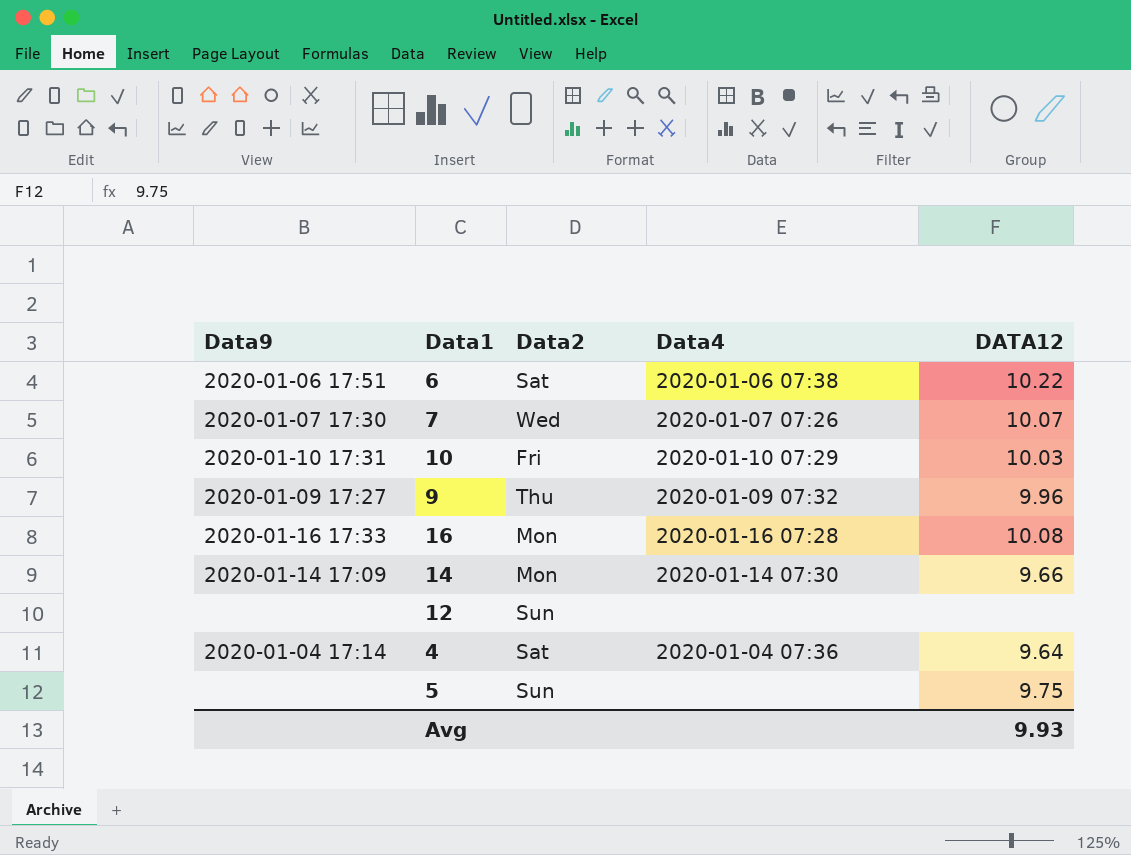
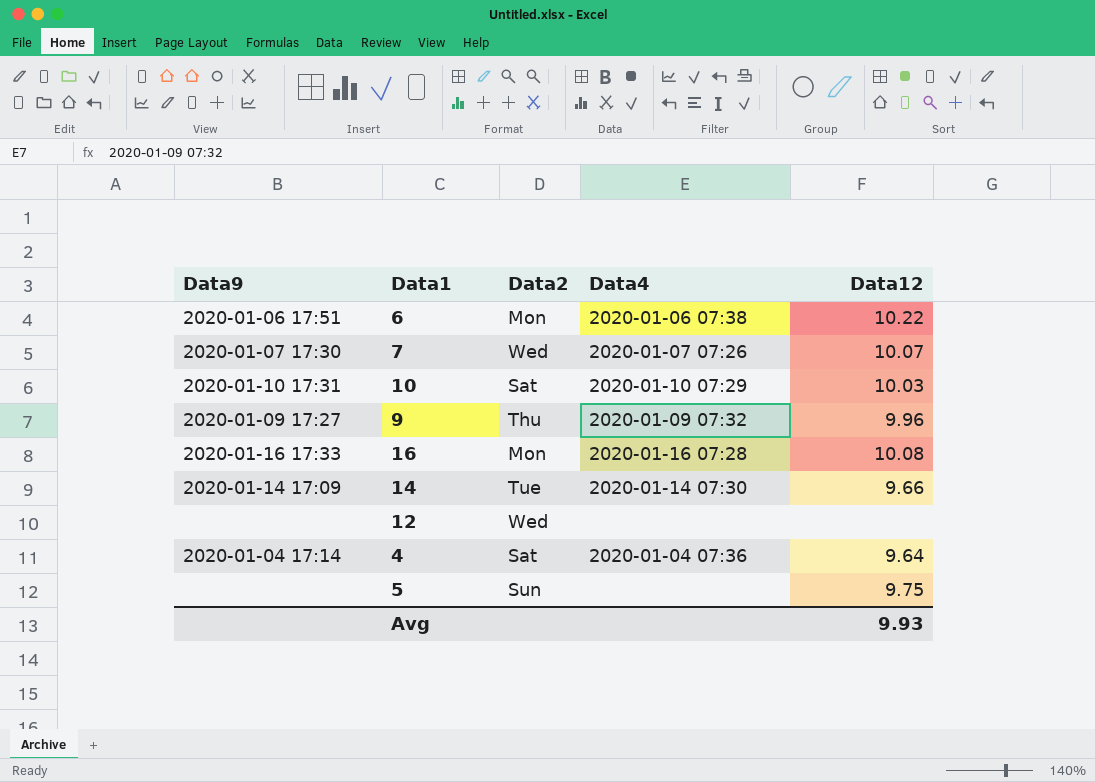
column name: DATA12 -> Data12
6 | Data2: Sat -> Mon
10 | Data2: Fri -> Sat
14 | Data2: Mon -> Tue
12 | Data2: Sun -> Wed

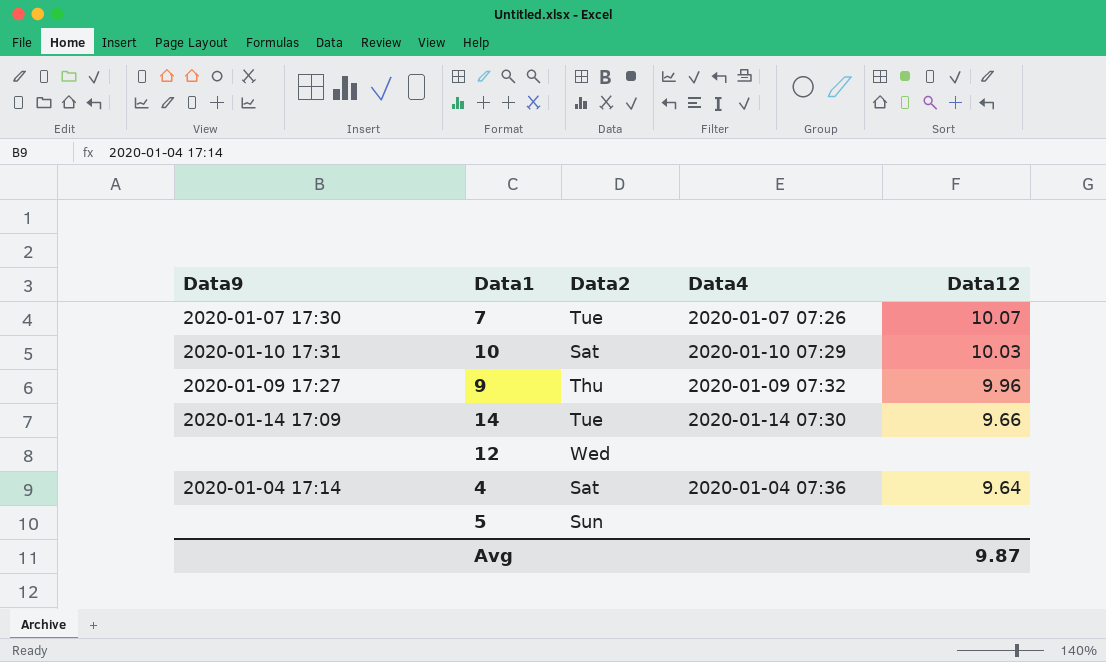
row 6: 2020-01-06 17:51 | Mon | 2020-01-06 07:38 | 10.22 -> none
row 16: 2020-01-16 17:33 | Mon | 2020-01-16 07:28 | 10.08 -> none
7 | Data2: Wed -> Tue
5 | Data12: 9.75 -> none
Avg | Data12: 9.93 -> 9.87

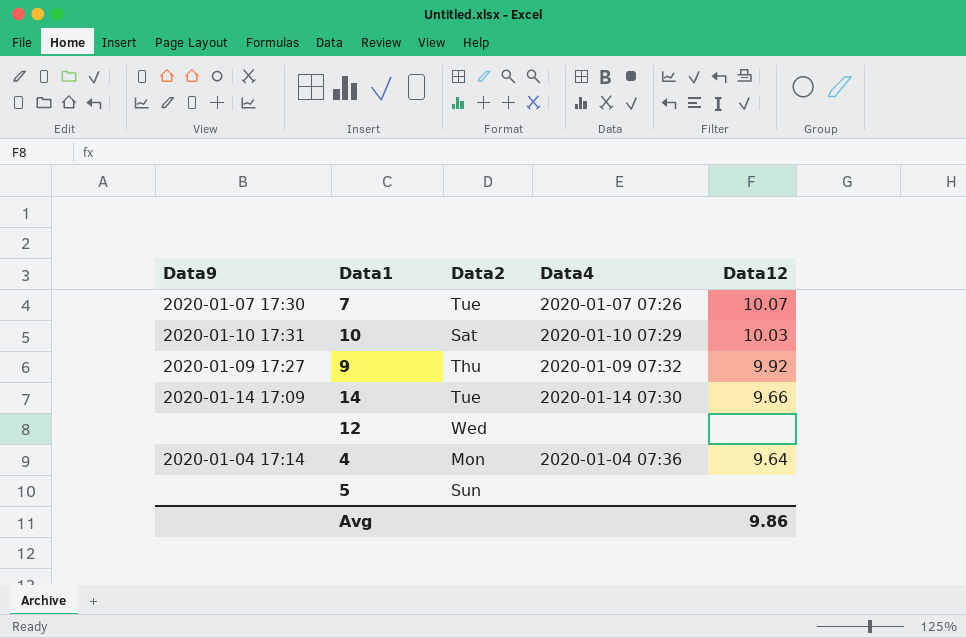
9 | Data12: 9.96 -> 9.92
4 | Data2: Sat -> Mon
Avg | Data12: 9.87 -> 9.86

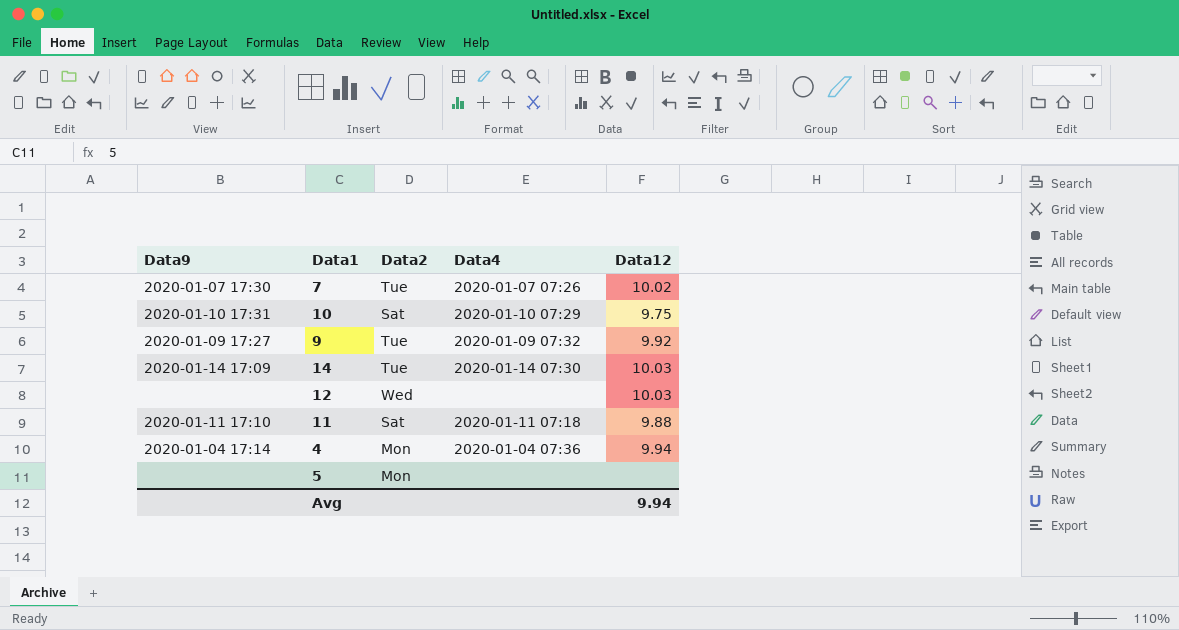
7 | Data12: 10.07 -> 10.02
10 | Data12: 10.03 -> 9.75
9 | Data2: Thu -> Tue
14 | Data12: 9.66 -> 10.03
12 | Data12: none -> 10.03
row 11: none -> 2020-01-11 17:10 | Sat | 2020-01-11 07:18 | 9.88
4 | Data12: 9.64 -> 9.94
5 | Data2: Sun -> Mon
Avg | Data12: 9.86 -> 9.94

